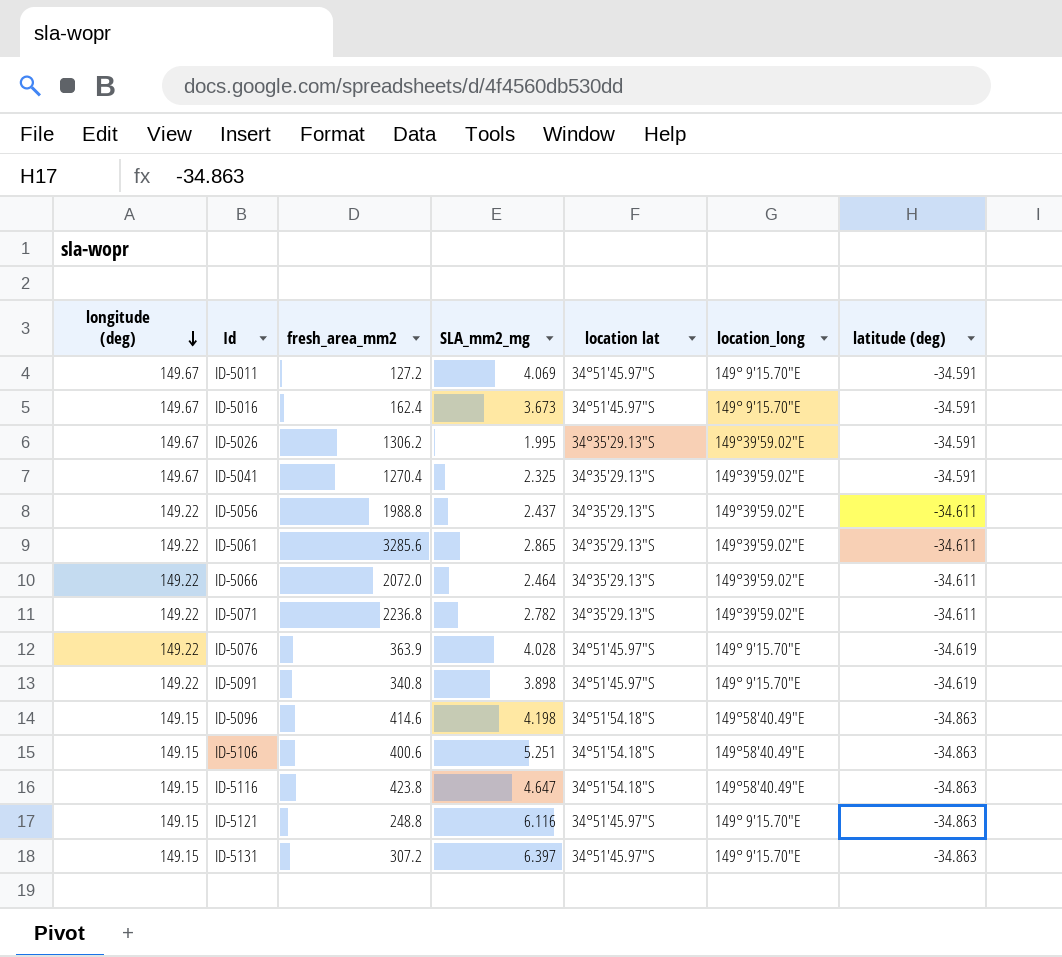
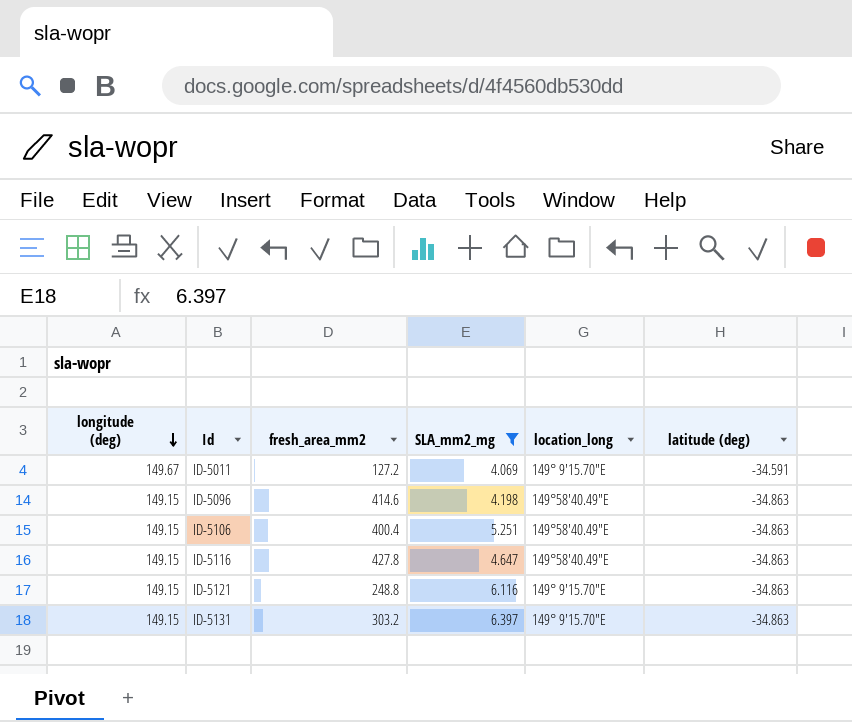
filter: none -> SLA_mm2_mg >= 4.069
column location lat | position: 5 -> none
ID-5106 | fresh_area_mm2: 400.6 -> 400.4
ID-5116 | fresh_area_mm2: 423.8 -> 427.8
ID-5131 | fresh_area_mm2: 307.2 -> 303.2

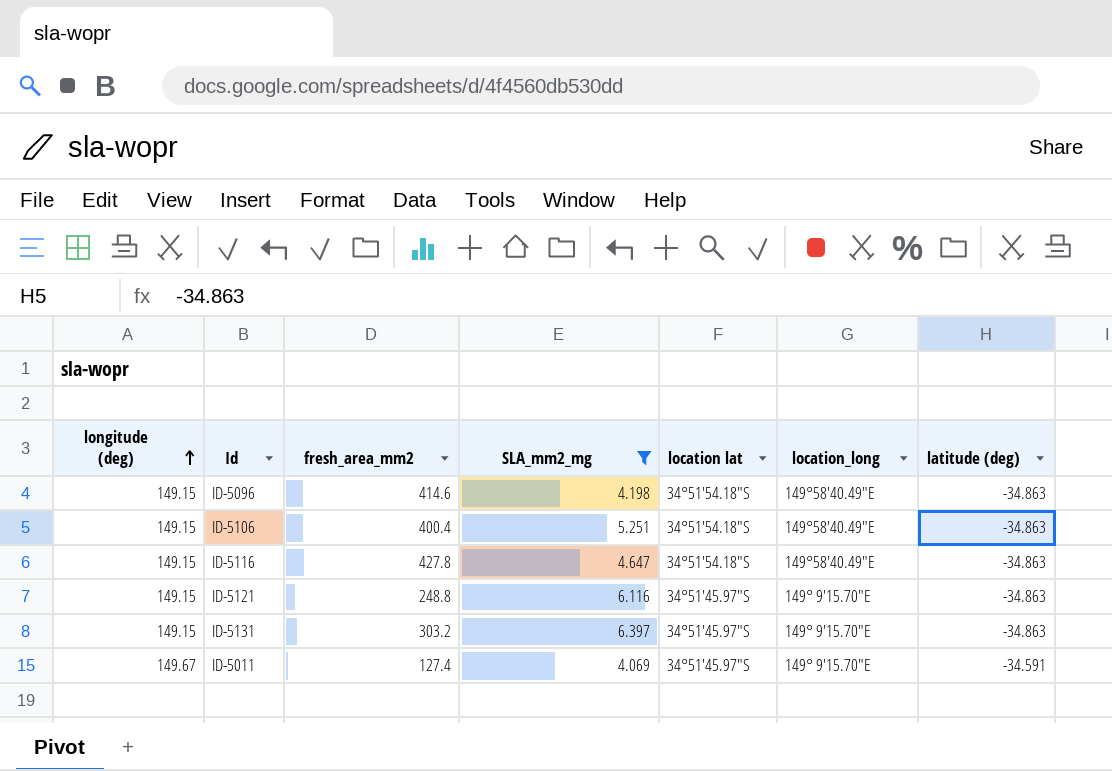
row order: longitude (deg) descending -> longitude (deg) ascending
column location lat | position: none -> 5
ID-5011 | fresh_area_mm2: 127.2 -> 127.4

